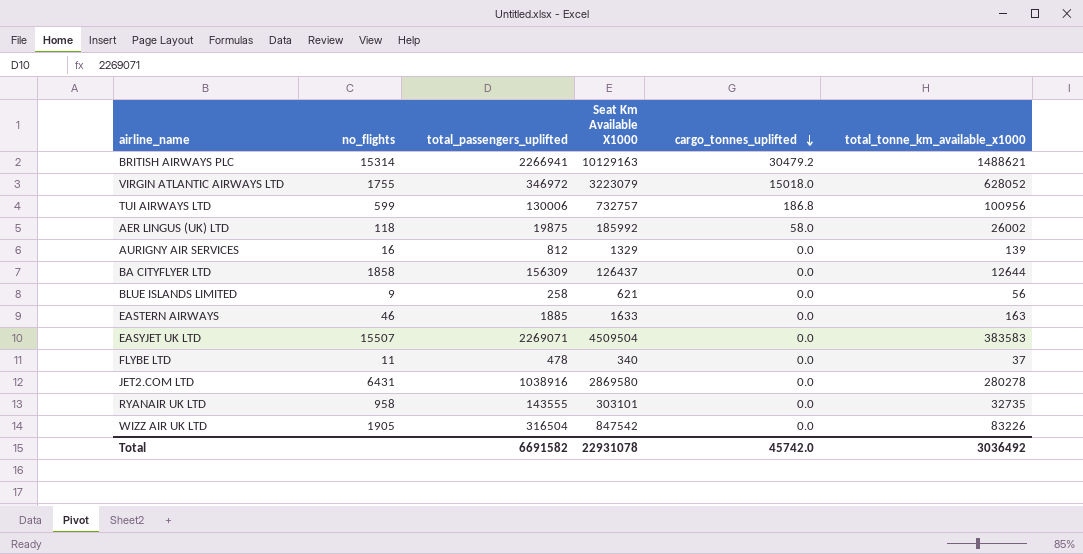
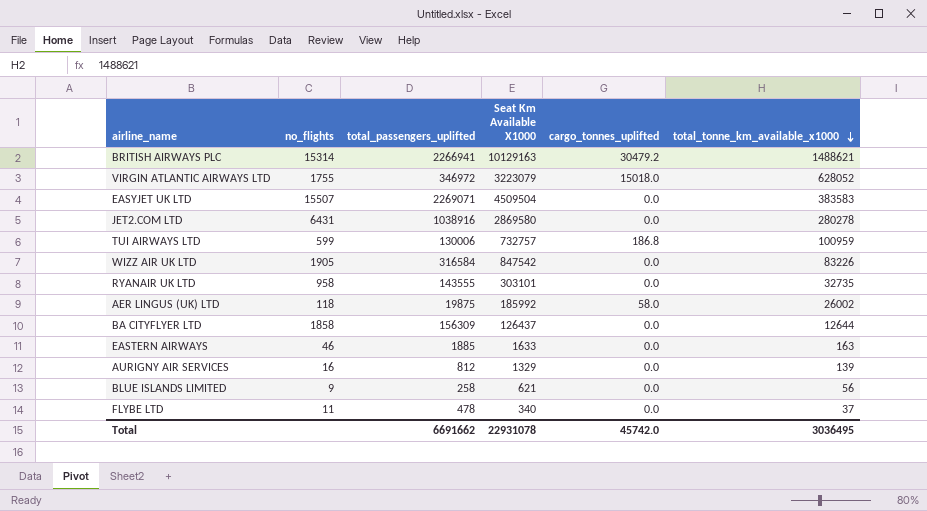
row order: cargo_tonnes_uplifted descending -> total_tonne_km_available_x1000 descending
TUI AIRWAYS LTD | total_tonne_km_available_x1000: 100956 -> 100959
WIZZ AIR UK LTD | total_passengers_uplifted: 316504 -> 316584
Total | total_passengers_uplifted: 6691582 -> 6691662
Total | total_tonne_km_available_x1000: 3036492 -> 3036495

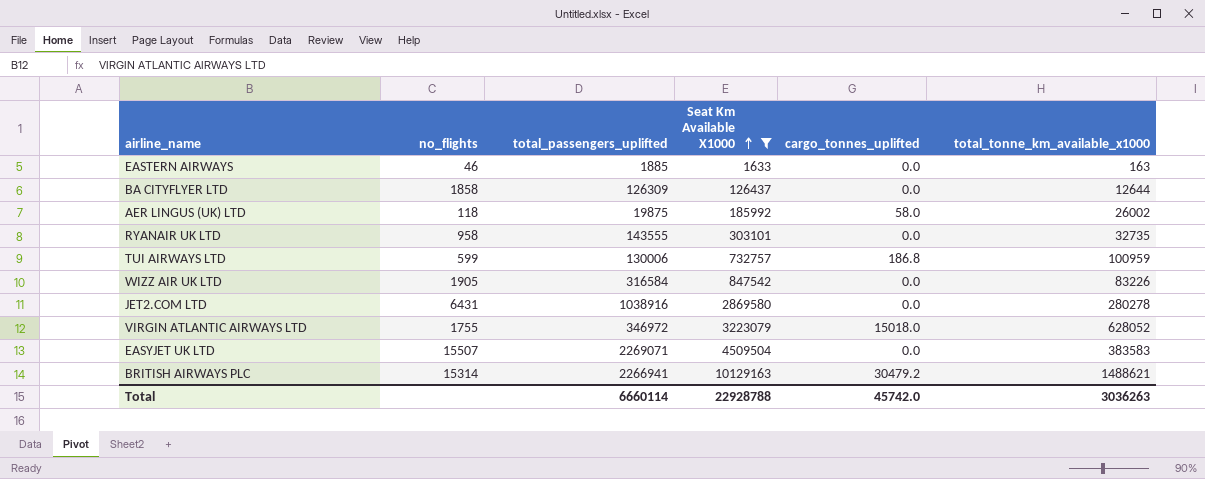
filter: none -> Seat Km Available X1000 >= 1633
row order: total_tonne_km_available_x1000 descending -> Seat Km Available X1000 ascending
BA CITYFLYER LTD | total_passengers_uplifted: 156309 -> 126309
Total | total_passengers_uplifted: 6691662 -> 6660114
Total | Seat Km Available X1000: 22931078 -> 22928788
Total | total_tonne_km_available_x1000: 3036495 -> 3036263

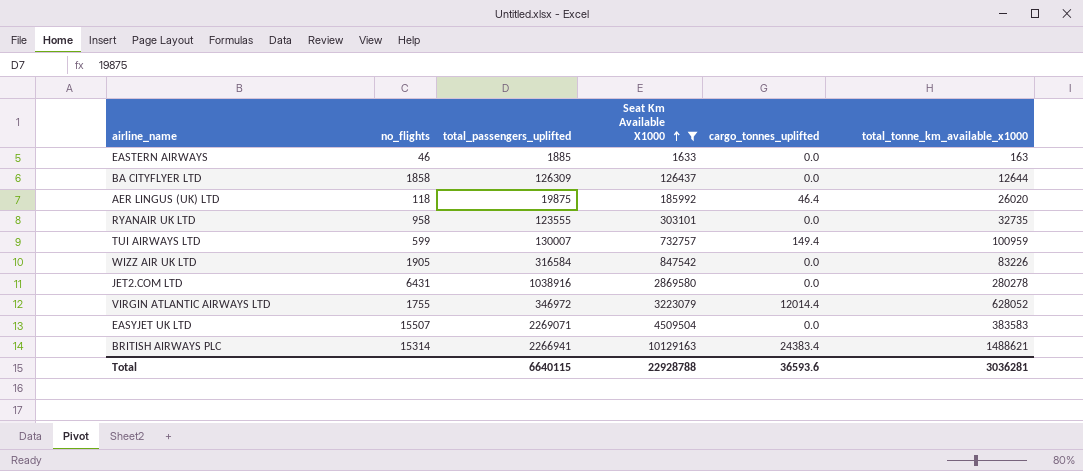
AER LINGUS (UK) LTD | cargo_tonnes_uplifted: 58.0 -> 46.4
AER LINGUS (UK) LTD | total_tonne_km_available_x1000: 26002 -> 26020
RYANAIR UK LTD | total_passengers_uplifted: 143555 -> 123555
TUI AIRWAYS LTD | total_passengers_uplifted: 130006 -> 130007
TUI AIRWAYS LTD | cargo_tonnes_uplifted: 186.8 -> 149.4
VIRGIN ATLANTIC AIRWAYS LTD | cargo_tonnes_uplifted: 15018.0 -> 12014.4
BRITISH AIRWAYS PLC | cargo_tonnes_uplifted: 30479.2 -> 24383.4
Total | total_passengers_uplifted: 6660114 -> 6640115
Total | cargo_tonnes_uplifted: 45742.0 -> 36593.6
Total | total_tonne_km_available_x1000: 3036263 -> 3036281

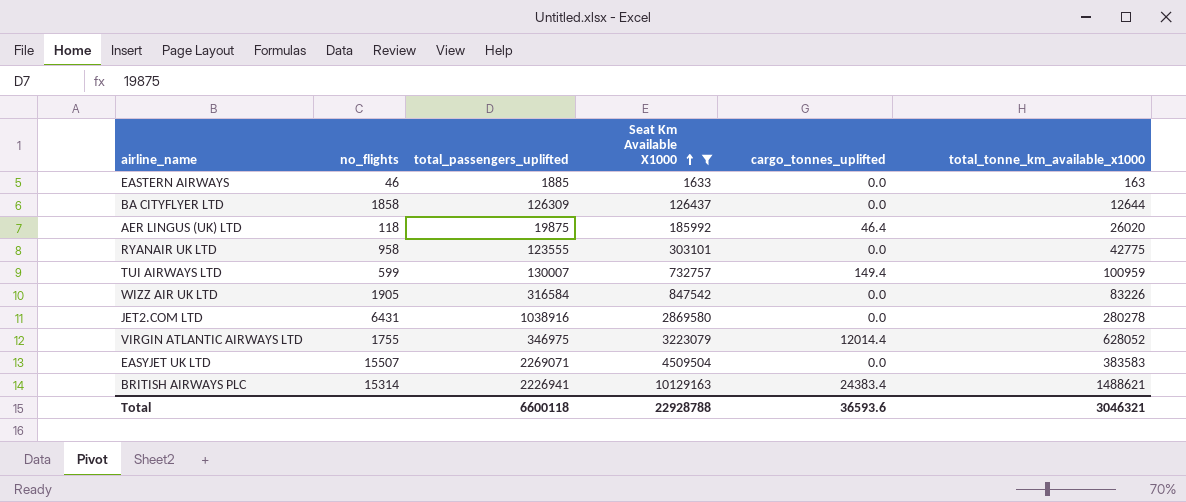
RYANAIR UK LTD | total_tonne_km_available_x1000: 32735 -> 42775
VIRGIN ATLANTIC AIRWAYS LTD | total_passengers_uplifted: 346972 -> 346975
BRITISH AIRWAYS PLC | total_passengers_uplifted: 2266941 -> 2226941
Total | total_passengers_uplifted: 6640115 -> 6600118
Total | total_tonne_km_available_x1000: 3036281 -> 3046321

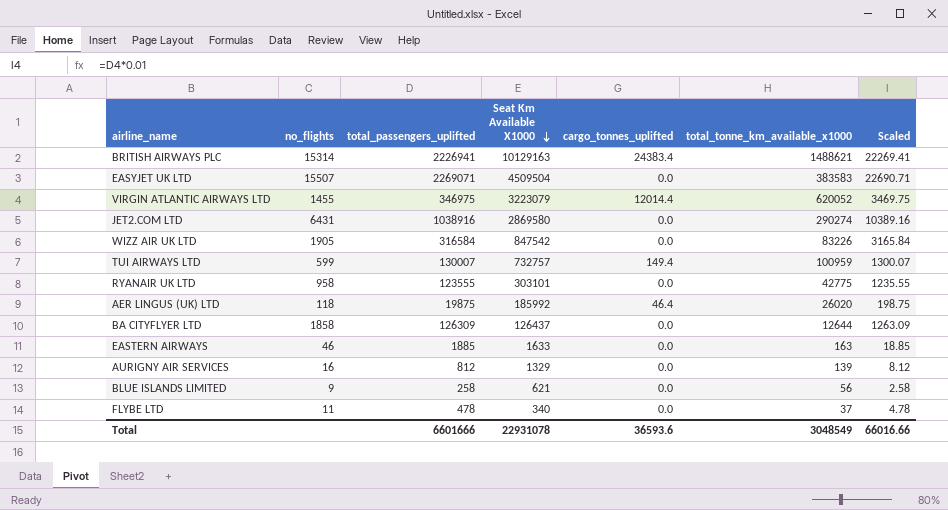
filter: Seat Km Available X1000 >= 1633 -> none
row order: Seat Km Available X1000 ascending -> Seat Km Available X1000 descending
column Scaled | formula: none -> [total_passengers_uplifted] * 0.01
VIRGIN ATLANTIC AIRWAYS LTD | no_flights: 1755 -> 1455
VIRGIN ATLANTIC AIRWAYS LTD | total_tonne_km_available_x1000: 628052 -> 620052
JET2.COM LTD | total_tonne_km_available_x1000: 280278 -> 290274
Total | total_passengers_uplifted: 6600118 -> 6601666
Total | Seat Km Available X1000: 22928788 -> 22931078
Total | total_tonne_km_available_x1000: 3046321 -> 3048549

